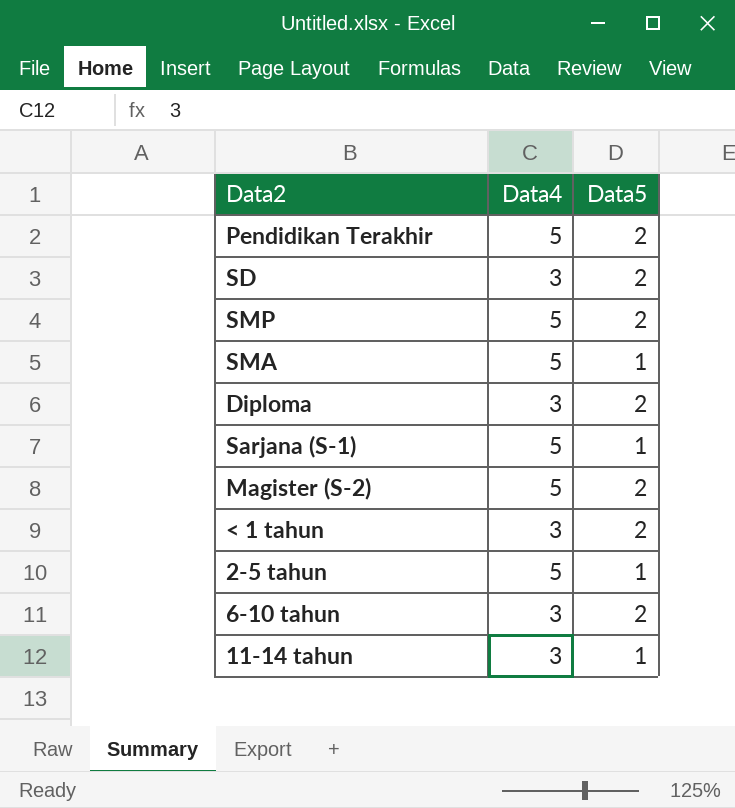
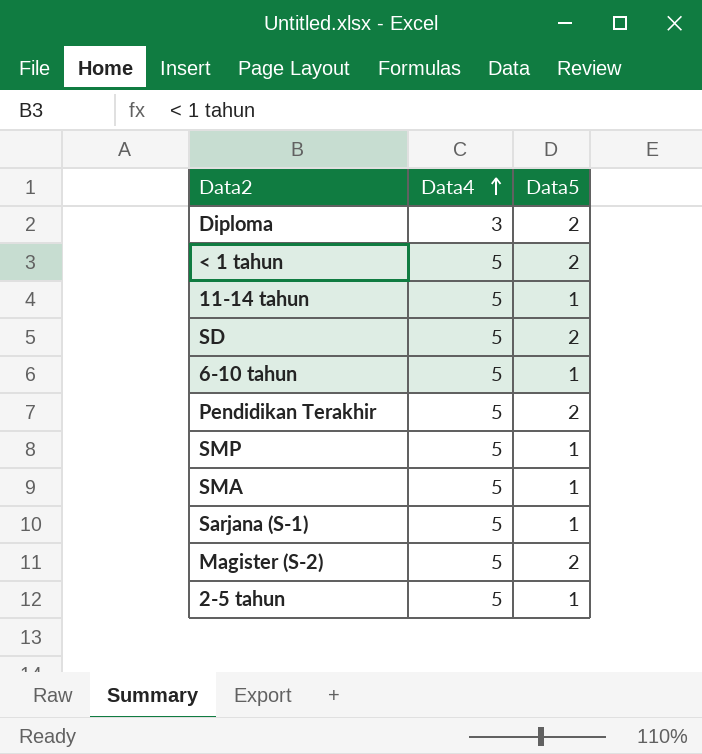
row order: none -> Data4 ascending
< 1 tahun | Data4: 3 -> 5
11-14 tahun | Data4: 3 -> 5
SD | Data4: 3 -> 5
6-10 tahun | Data4: 3 -> 5
6-10 tahun | Data5: 2 -> 1
SMP | Data5: 2 -> 1

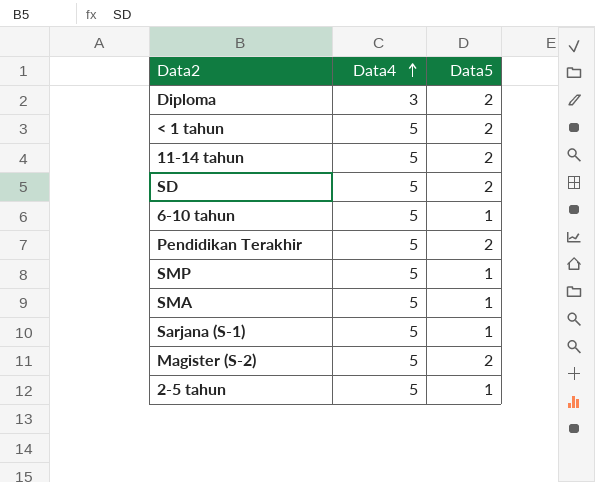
11-14 tahun | Data5: 1 -> 2

